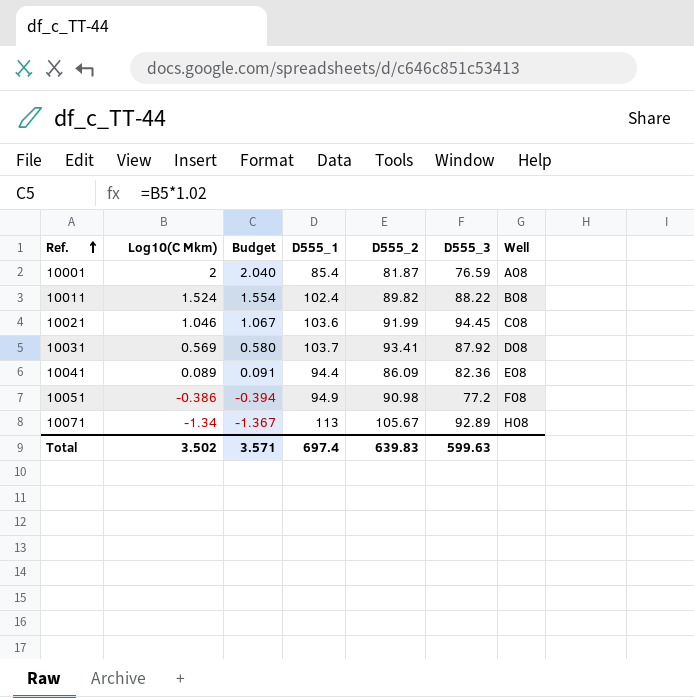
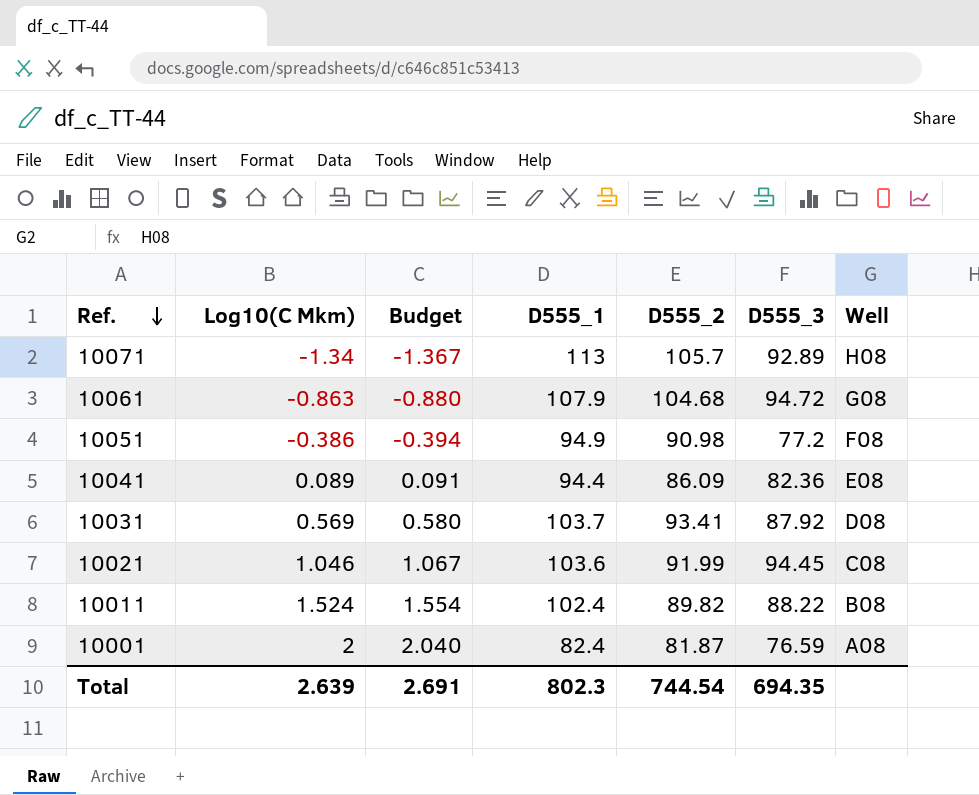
row order: Ref. ascending -> Ref. descending
10071 | D555_2: 105.67 -> 105.7
row 10061: none -> -0.863 | -0.880 | 107.9 | 104.68 | 94.72 | G08
10001 | D555_1: 85.4 -> 82.4
Total | Log10(C Mkm): 3.502 -> 2.639
Total | Budget: 3.571 -> 2.691
Total | D555_1: 697.4 -> 802.3
Total | D555_2: 639.83 -> 744.54
Total | D555_3: 599.63 -> 694.35

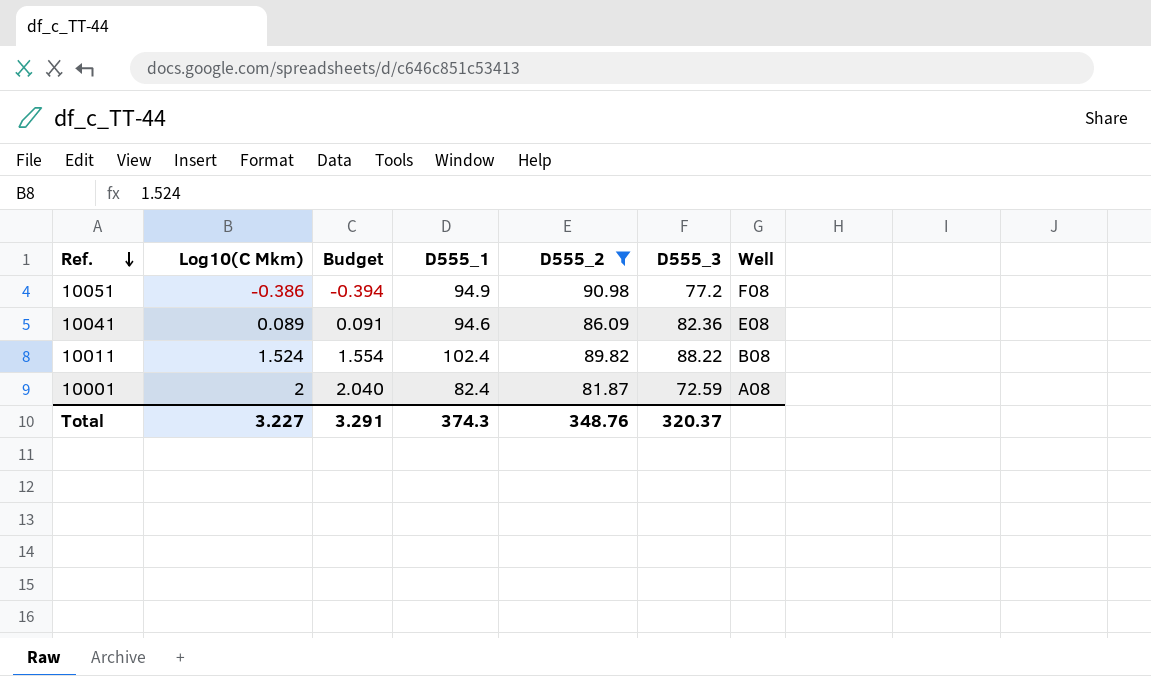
filter: none -> D555_2 <= 90.98
10041 | D555_1: 94.4 -> 94.6
10001 | D555_3: 76.59 -> 72.59
Total | Log10(C Mkm): 2.639 -> 3.227
Total | Budget: 2.691 -> 3.291
Total | D555_1: 802.3 -> 374.3
Total | D555_2: 744.54 -> 348.76
Total | D555_3: 694.35 -> 320.37

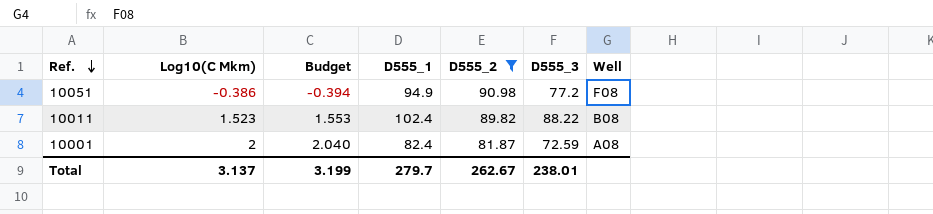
row 10041: 0.089 | 0.091 | 94.6 | 86.09 | 82.36 | E08 -> none
10011 | Log10(C Mkm): 1.524 -> 1.523
10011 | Budget: 1.554 -> 1.553
Total | Log10(C Mkm): 3.227 -> 3.137
Total | Budget: 3.291 -> 3.199
Total | D555_1: 374.3 -> 279.7
Total | D555_2: 348.76 -> 262.67
Total | D555_3: 320.37 -> 238.01

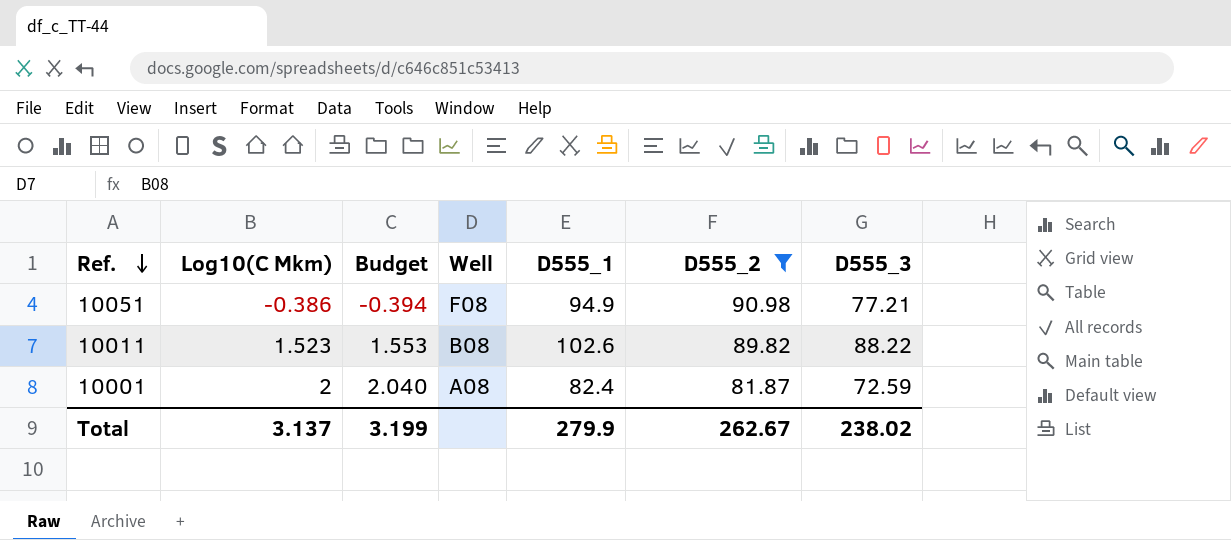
column Well | position: 7 -> 4
10051 | D555_3: 77.2 -> 77.21
10011 | D555_1: 102.4 -> 102.6
Total | D555_1: 279.7 -> 279.9
Total | D555_3: 238.01 -> 238.02

